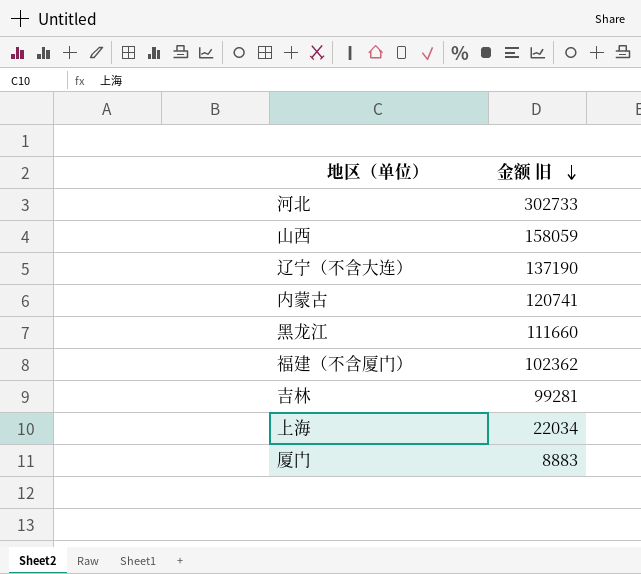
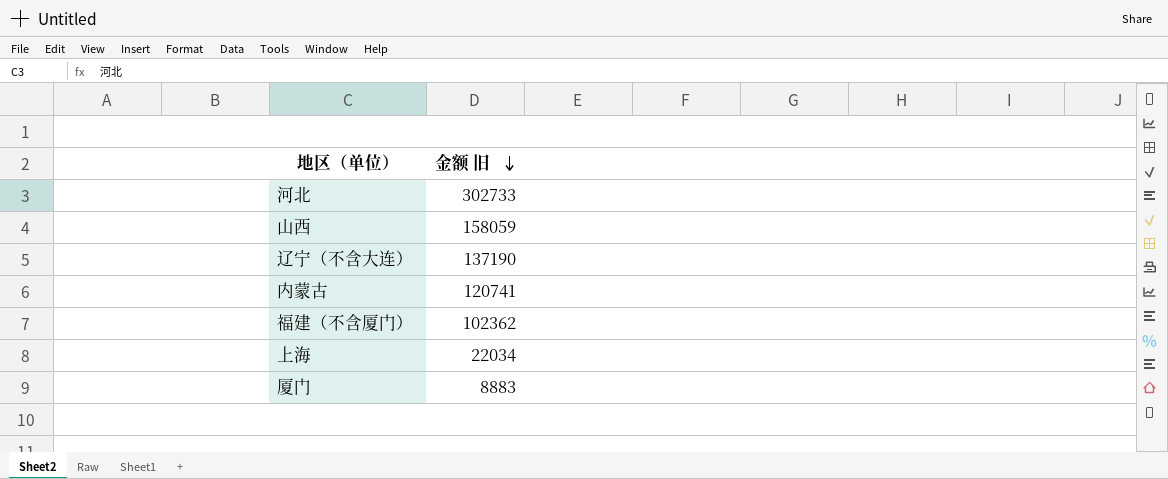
row 黑龙江: 111660 -> none
row 吉林: 99281 -> none

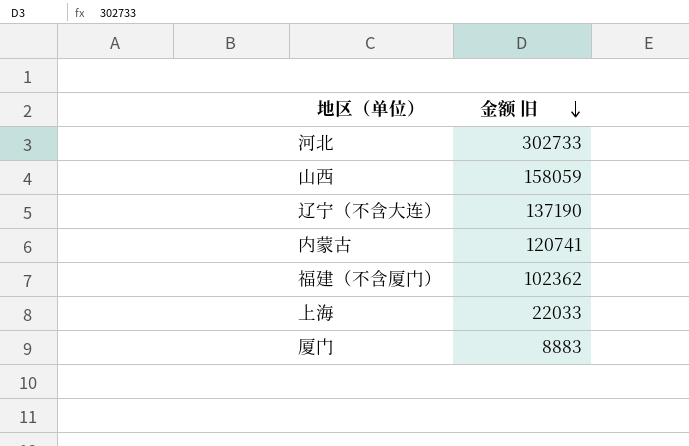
上海 | 金额 旧: 22034 -> 22033

